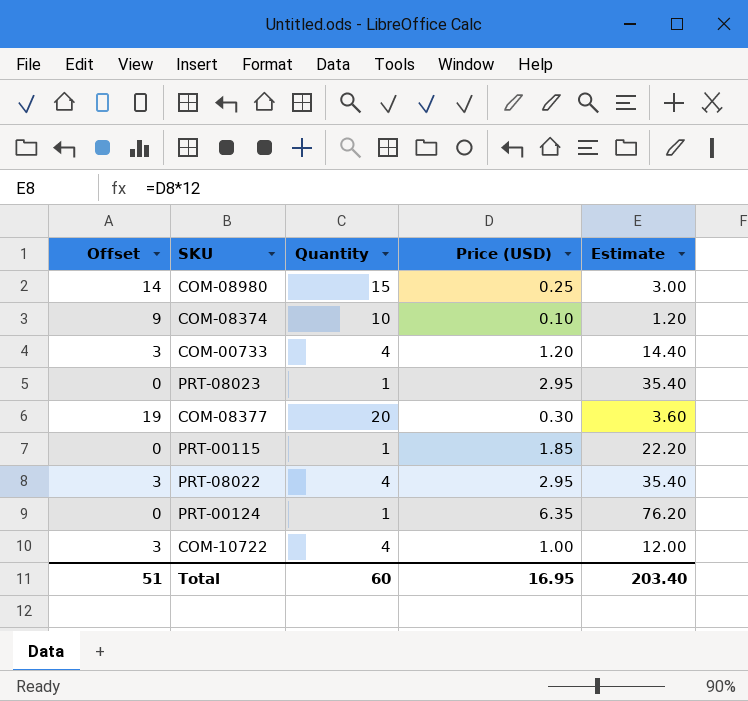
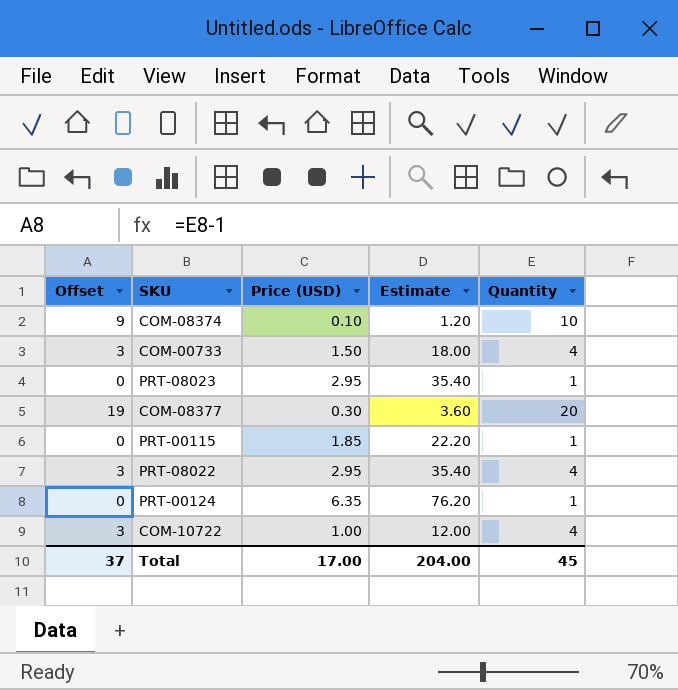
column Quantity | position: 3 -> 5
row COM-08980: 14 | 15 | 0.25 | 3.00 -> none
COM-00733 | Price (USD): 1.20 -> 1.50
COM-00733 | Estimate: 14.40 -> 18.00
Total | Offset: 51 -> 37
Total | Price (USD): 16.95 -> 17.00
Total | Estimate: 203.40 -> 204.00
Total | Quantity: 60 -> 45

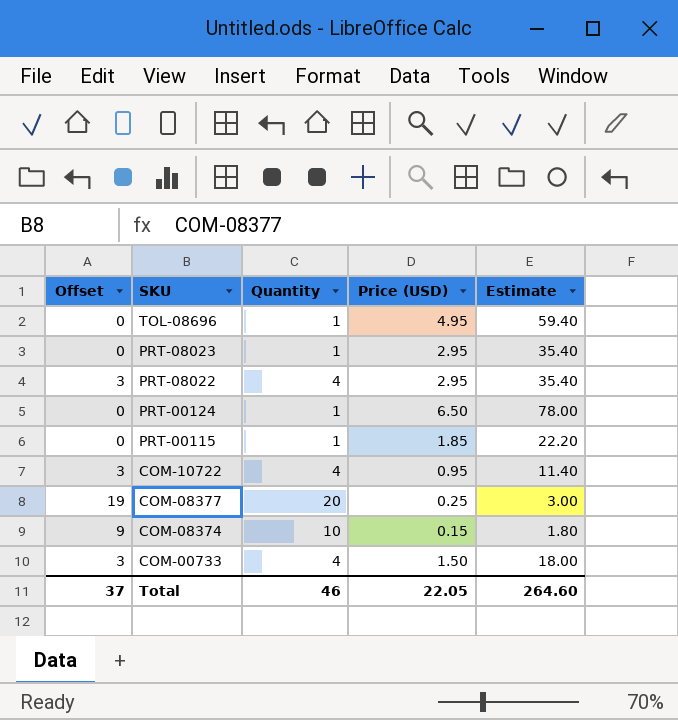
row order: none -> SKU descending
column Quantity | position: 5 -> 3
row TOL-08696: none -> 0 | 1 | 4.95 | 59.40
PRT-00124 | Price (USD): 6.35 -> 6.50
PRT-00124 | Estimate: 76.20 -> 78.00
COM-10722 | Price (USD): 1.00 -> 0.95
COM-10722 | Estimate: 12.00 -> 11.40
COM-08377 | Price (USD): 0.30 -> 0.25
COM-08377 | Estimate: 3.60 -> 3.00
COM-08374 | Price (USD): 0.10 -> 0.15
COM-08374 | Estimate: 1.20 -> 1.80
Total | Quantity: 45 -> 46
Total | Price (USD): 17.00 -> 22.05
Total | Estimate: 204.00 -> 264.60

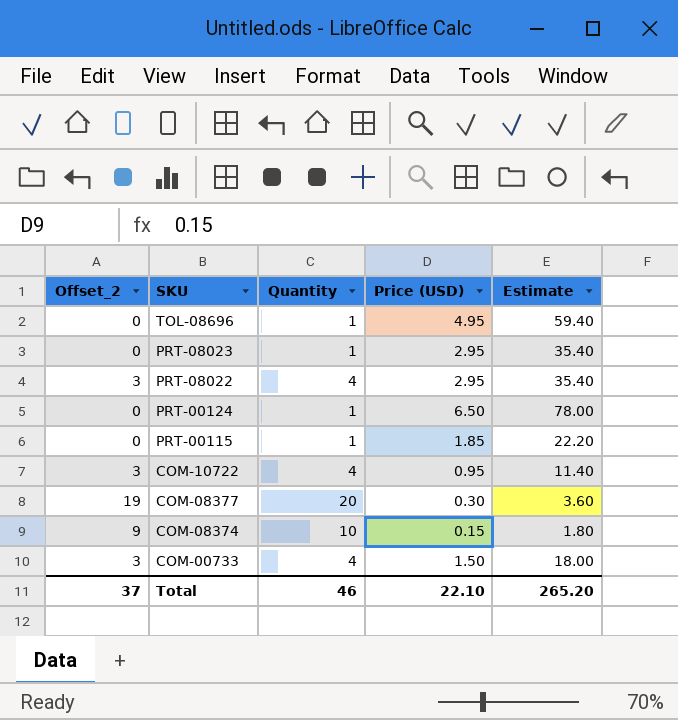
column name: Offset -> Offset_2
COM-08377 | Price (USD): 0.25 -> 0.30
COM-08377 | Estimate: 3.00 -> 3.60
Total | Price (USD): 22.05 -> 22.10
Total | Estimate: 264.60 -> 265.20

